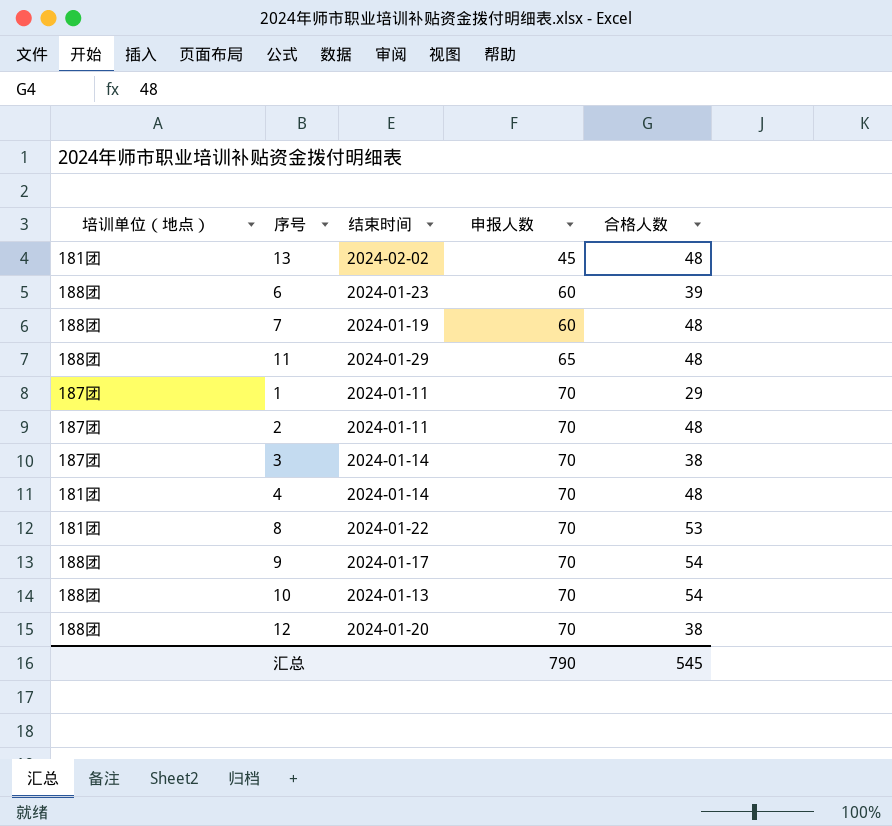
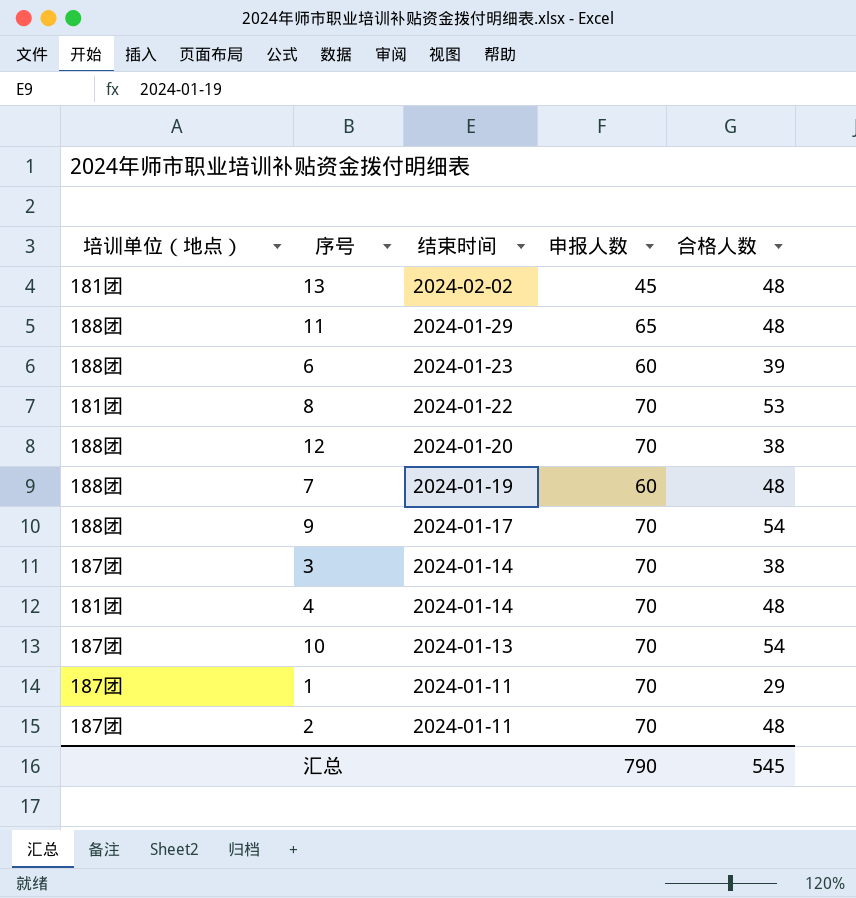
row order: 申报人数 ascending -> 结束时间 descending
10 | 培训单位（地点）: 188团 -> 187团

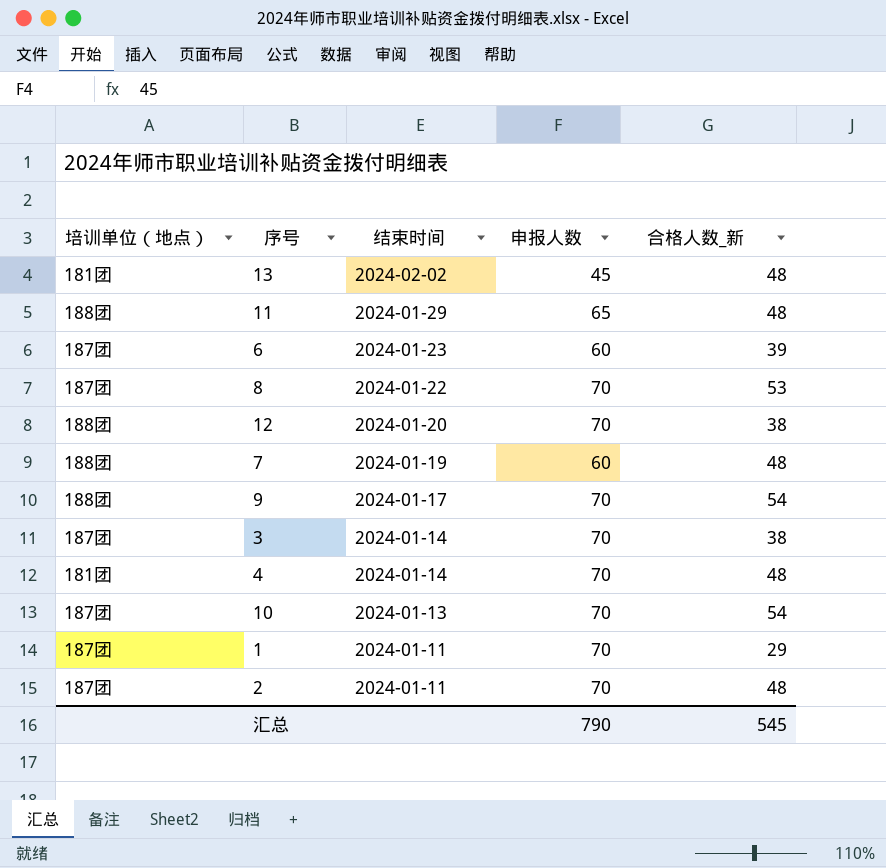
column name: 合格人数 -> 合格人数_新
6 | 培训单位（地点）: 188团 -> 187团
8 | 培训单位（地点）: 181团 -> 187团

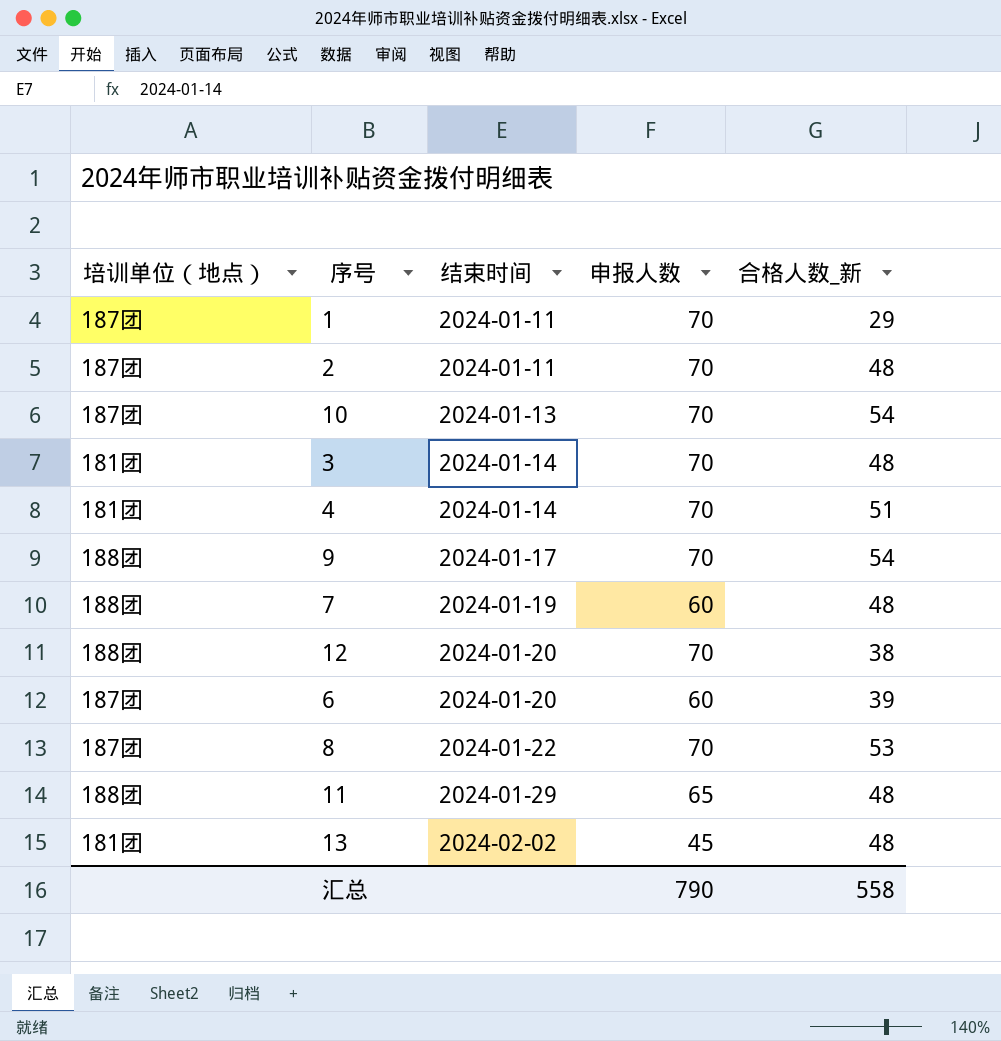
row order: 结束时间 descending -> 结束时间 ascending
3 | 培训单位（地点）: 187团 -> 181团
3 | 合格人数_新: 38 -> 48
4 | 合格人数_新: 48 -> 51
6 | 结束时间: 2024-01-23 -> 2024-01-20
汇总 | 合格人数_新: 545 -> 558

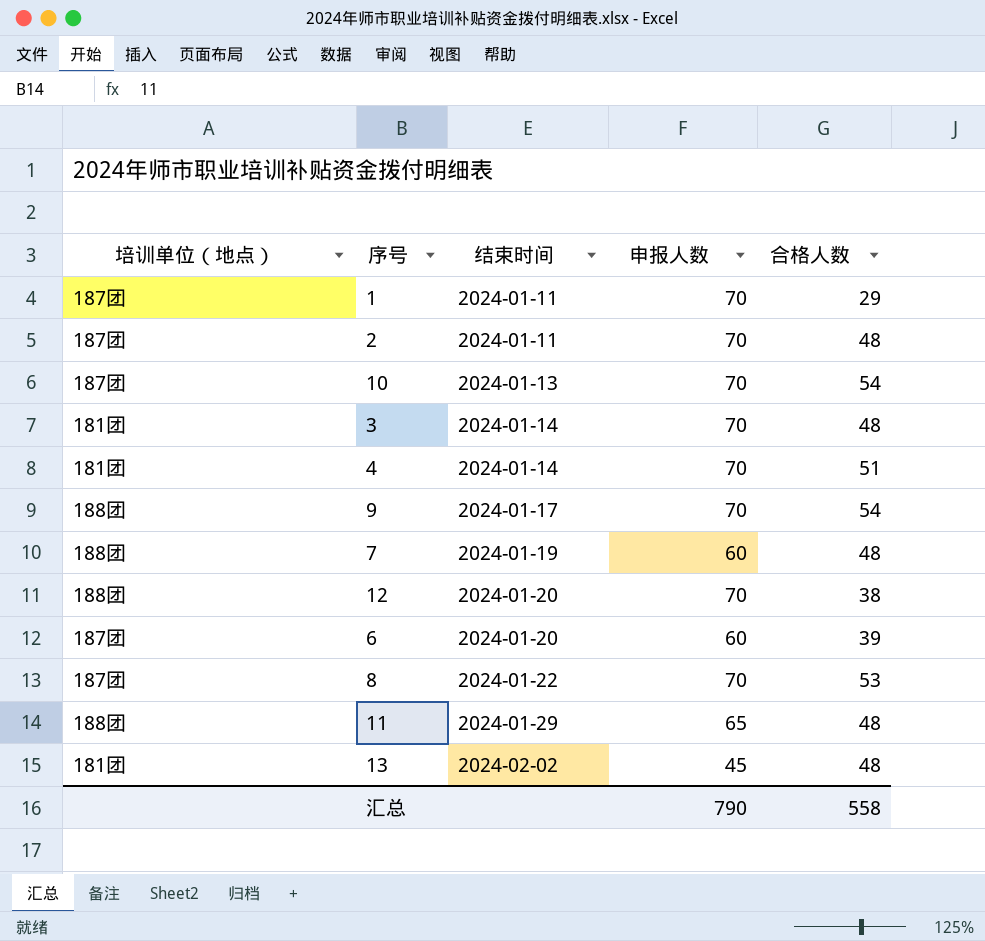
column name: 合格人数_新 -> 合格人数

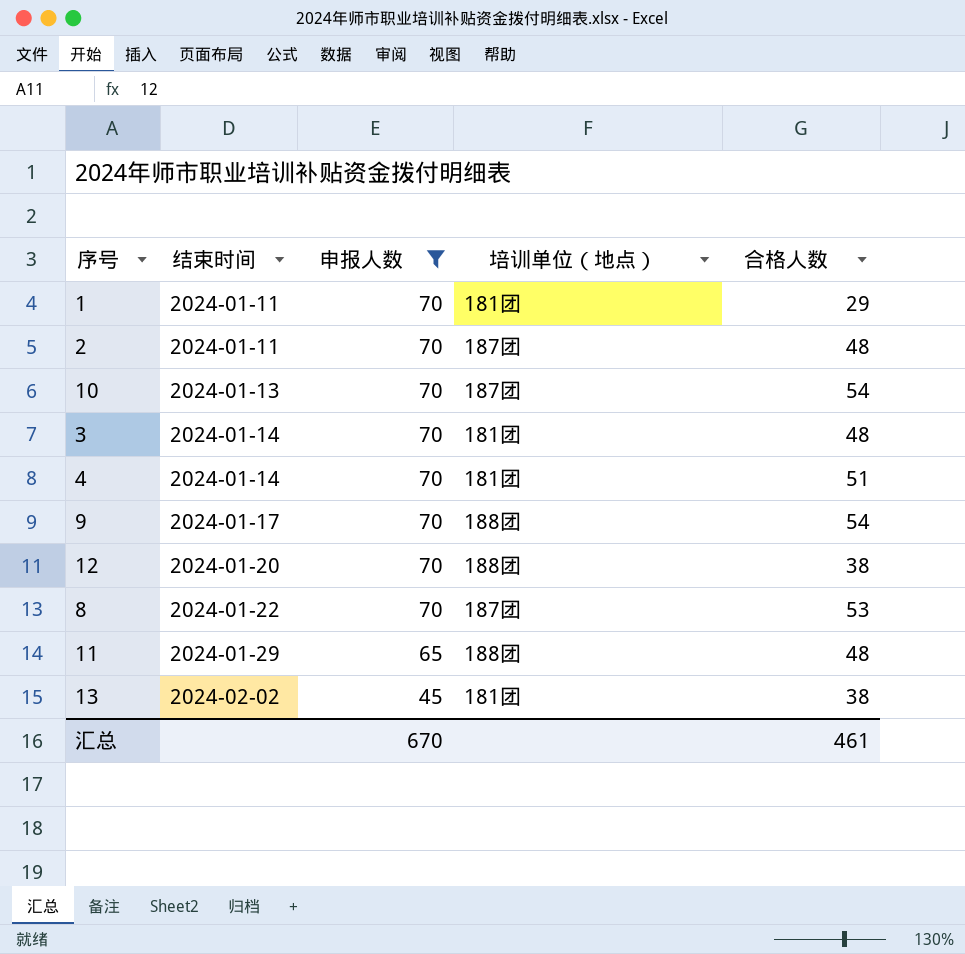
filter: none -> 申报人数 != 60
column 培训单位（地点） | position: 1 -> 4
1 | 培训单位（地点）: 187团 -> 181团
13 | 合格人数: 48 -> 38
汇总 | 申报人数: 790 -> 670
汇总 | 合格人数: 558 -> 461

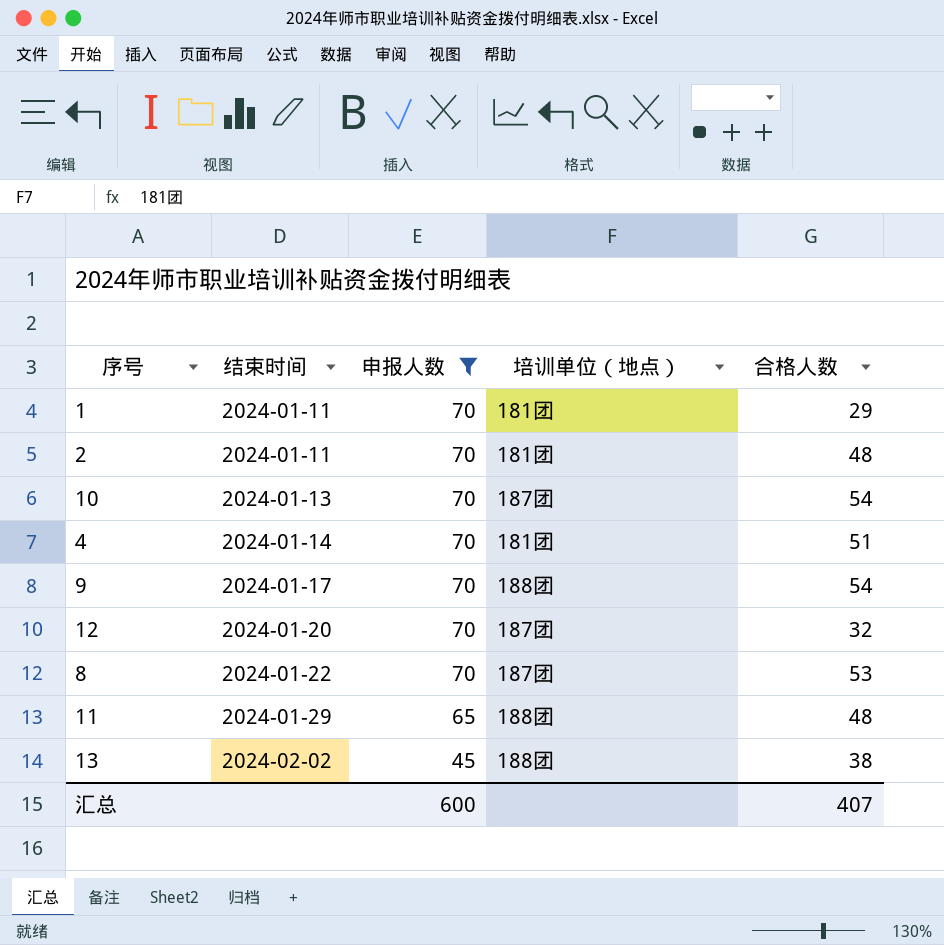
row 3: 2024-01-14 | 70 | 181团 | 48 -> none
2 | 培训单位（地点）: 187团 -> 181团
12 | 培训单位（地点）: 188团 -> 187团
12 | 合格人数: 38 -> 32
13 | 培训单位（地点）: 181团 -> 188团
汇总 | 申报人数: 670 -> 600
汇总 | 合格人数: 461 -> 407

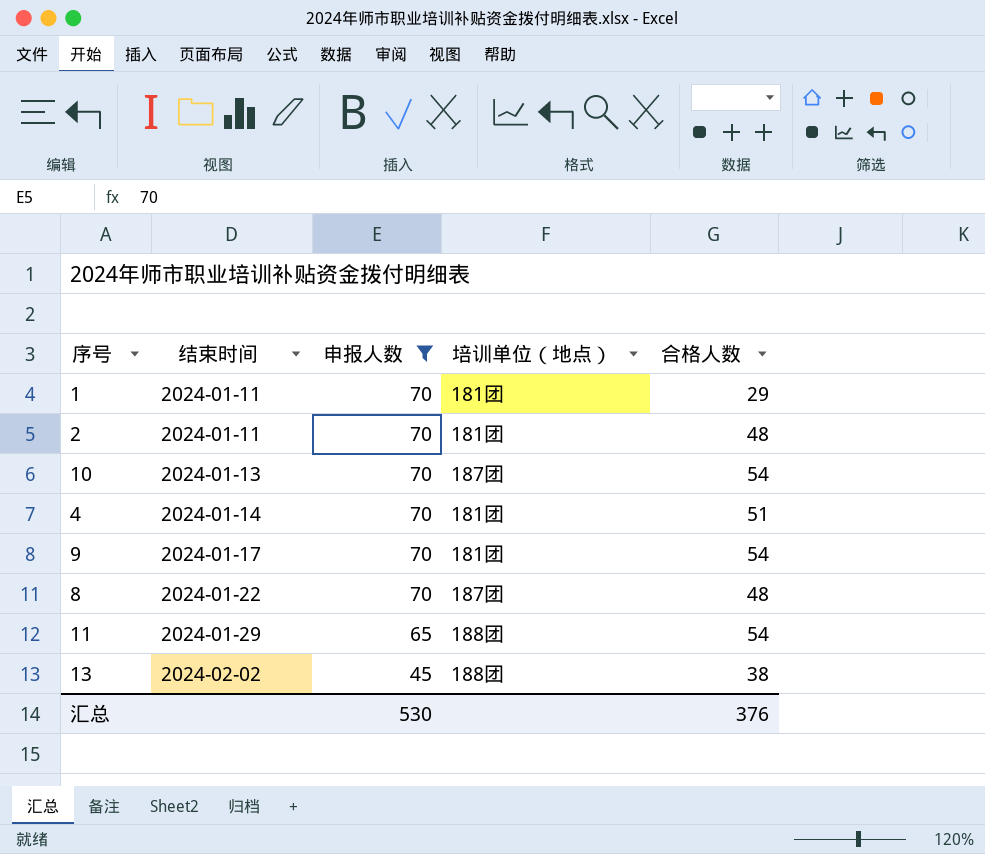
row 12: 2024-01-20 | 70 | 187团 | 32 -> none
9 | 培训单位（地点）: 188团 -> 181团
8 | 合格人数: 53 -> 48
11 | 合格人数: 48 -> 54
汇总 | 申报人数: 600 -> 530
汇总 | 合格人数: 407 -> 376

